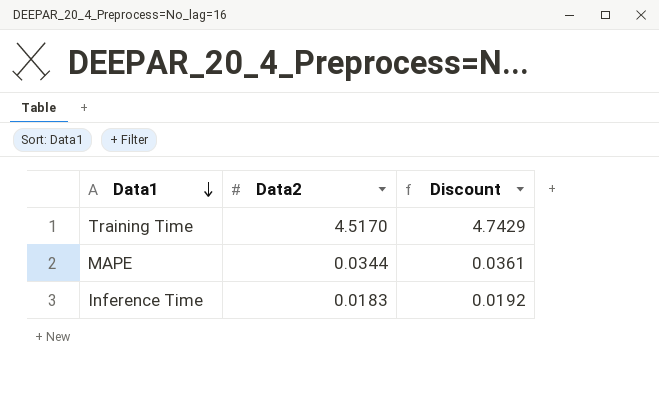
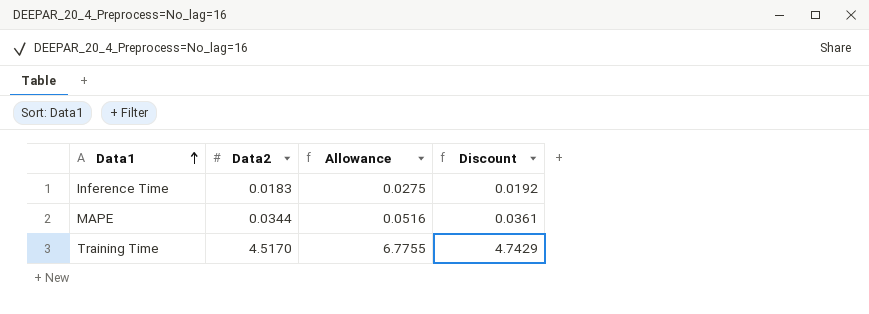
row order: Data1 descending -> Data1 ascending
column Allowance | formula: none -> [Data2] * 1.5

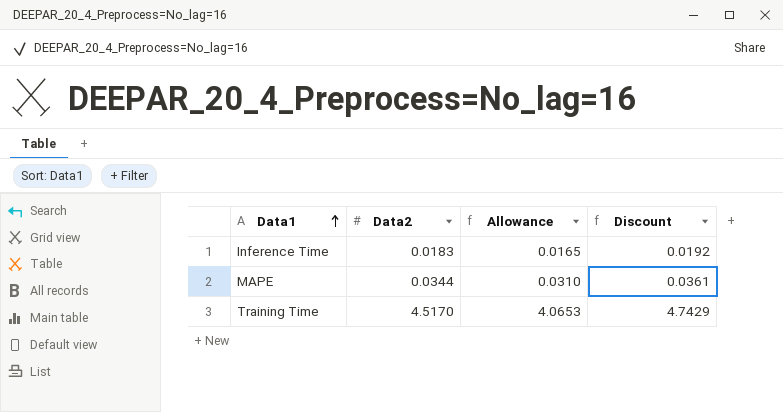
column Allowance | formula: [Data2] * 1.5 -> [Data2] * 0.9

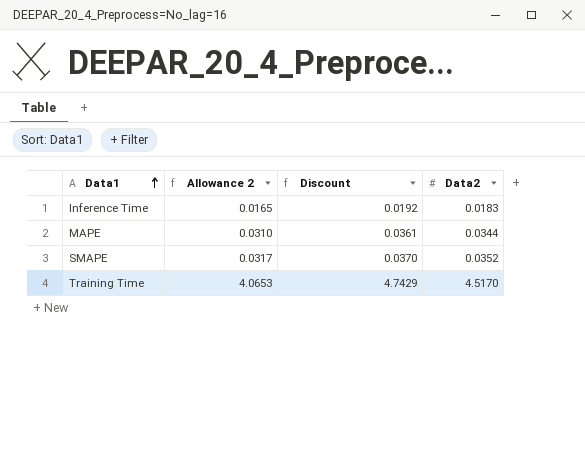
column name: Allowance -> Allowance 2
column Data2 | position: 2 -> 4
row SMAPE: none -> 0.0317 | 0.0370 | 0.0352

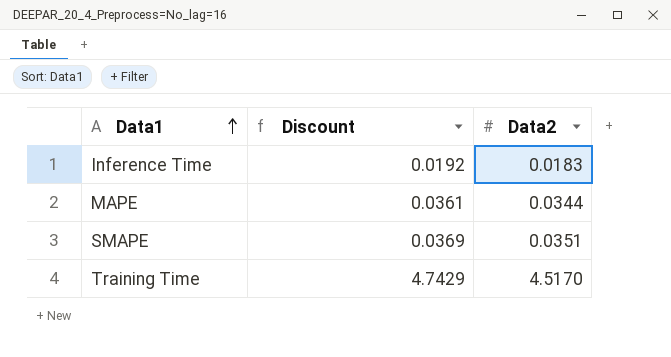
column Allowance 2 | formula: [Data2] * 0.9 -> none
SMAPE | Discount: 0.0370 -> 0.0369
SMAPE | Data2: 0.0352 -> 0.0351

